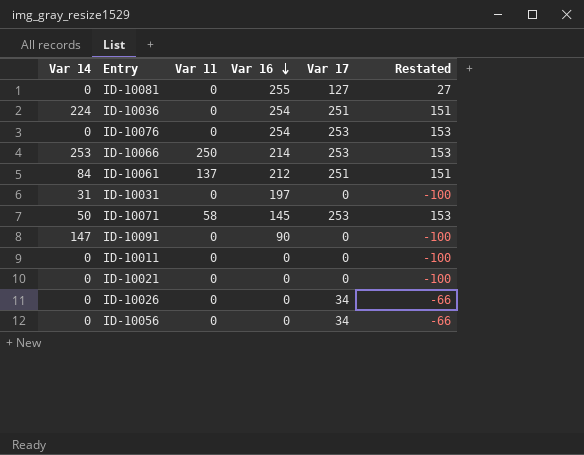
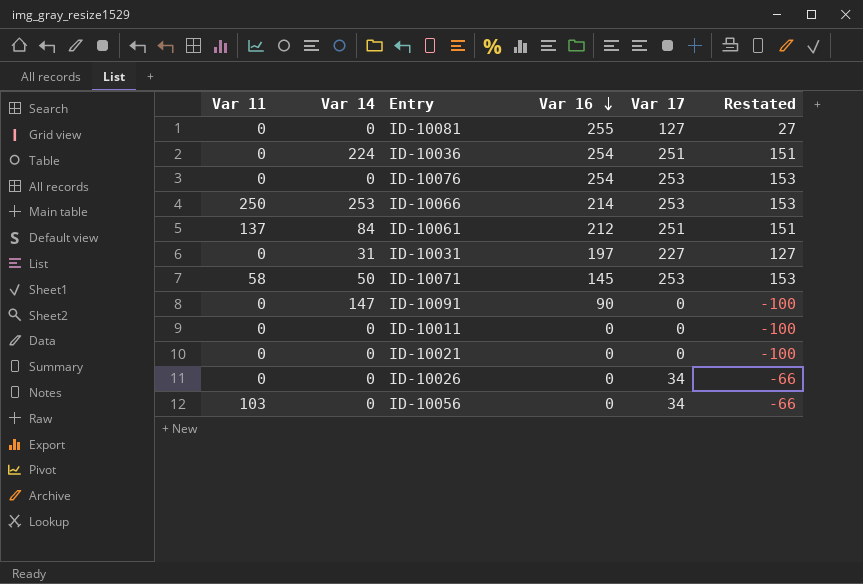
column Var 11 | position: 3 -> 1
ID-10031 | Var 17: 0 -> 227
ID-10031 | Restated: -100 -> 127
ID-10056 | Var 11: 0 -> 103

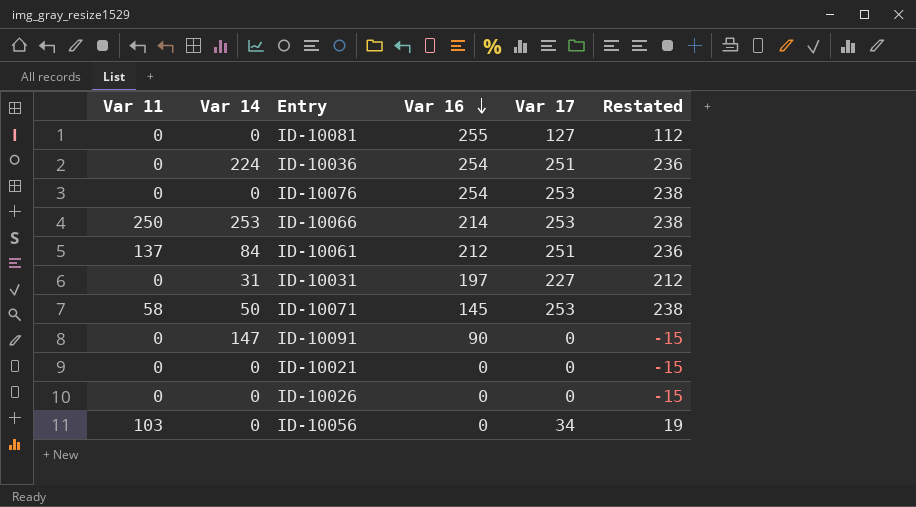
column Restated | formula: [Var 17] - 100 -> [Var 17] - 15
row ID-10011: 0 | 0 | 0 | 0 | -100 -> none
ID-10026 | Var 17: 34 -> 0

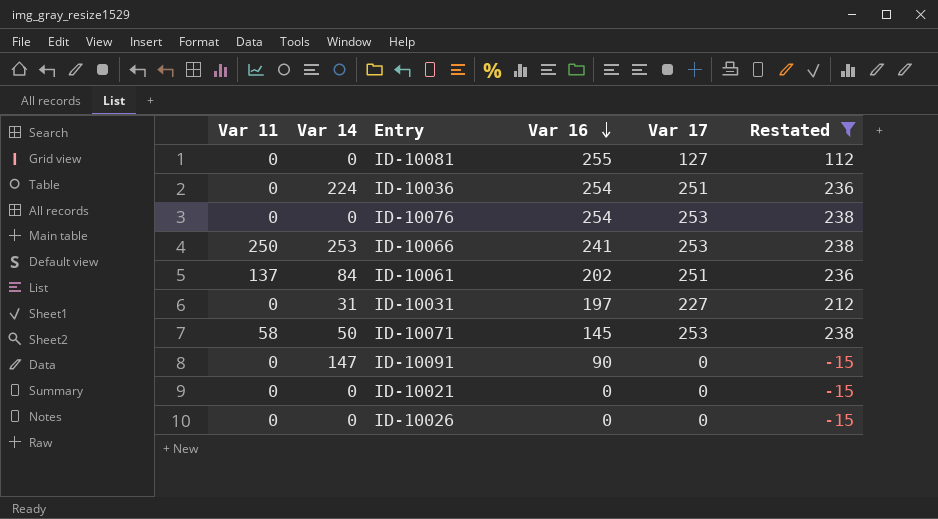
filter: none -> Restated != 19
ID-10066 | Var 16: 214 -> 241
ID-10061 | Var 16: 212 -> 202

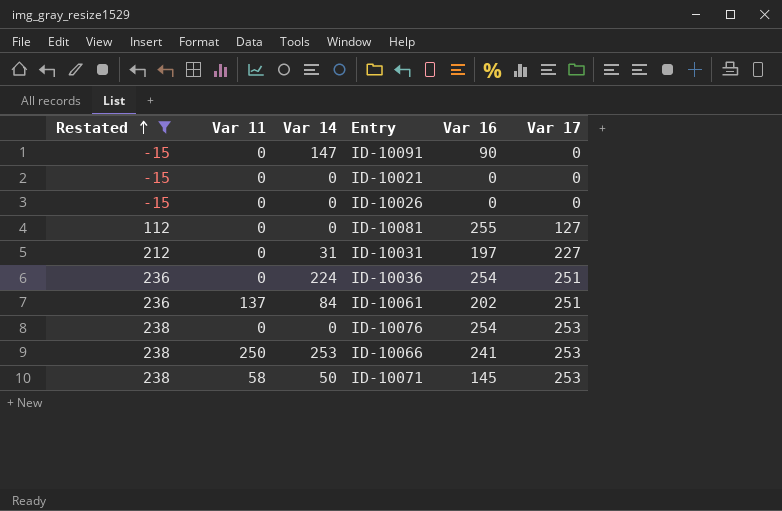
row order: Var 16 descending -> Restated ascending
column Restated | position: 6 -> 1

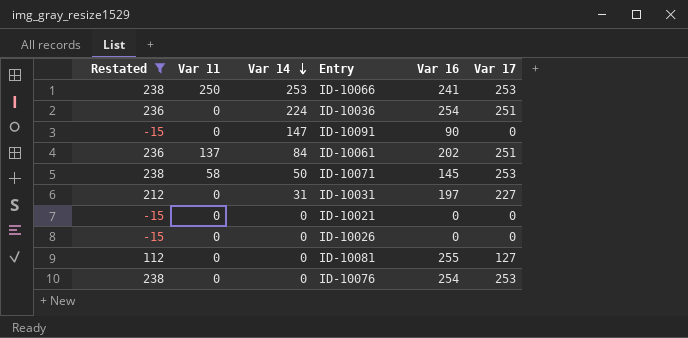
row order: Restated ascending -> Var 14 descending

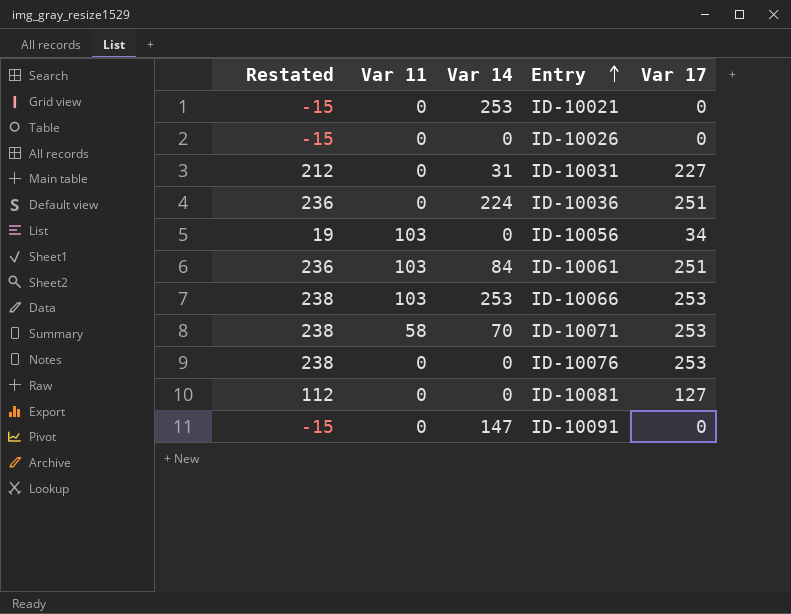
filter: Restated != 19 -> none
row order: Var 14 descending -> Entry ascending
column Var 16 | position: 5 -> none
ID-10021 | Var 14: 0 -> 253
ID-10061 | Var 11: 137 -> 103
ID-10066 | Var 11: 250 -> 103
ID-10071 | Var 14: 50 -> 70

